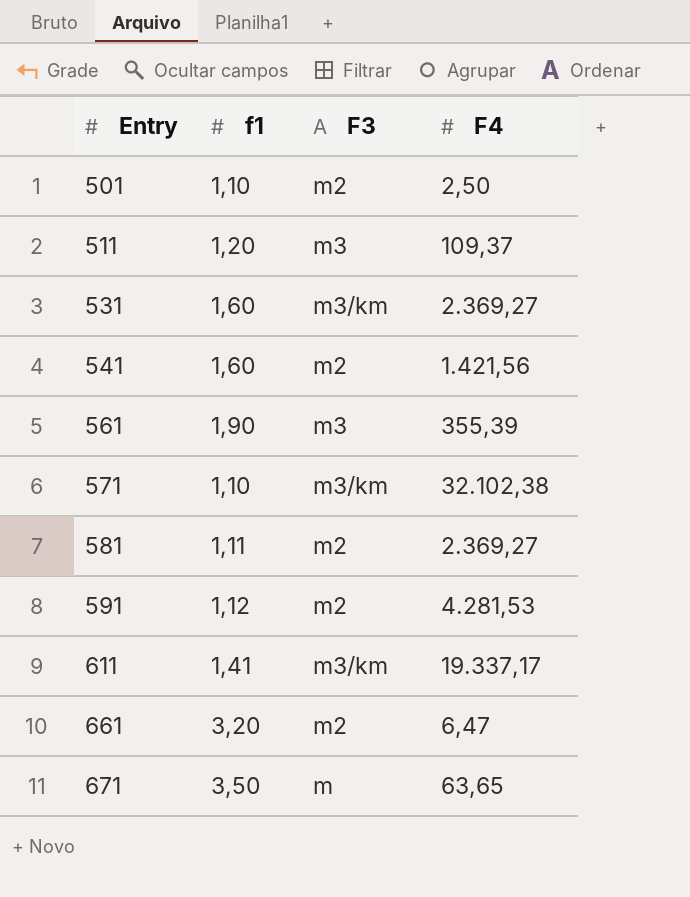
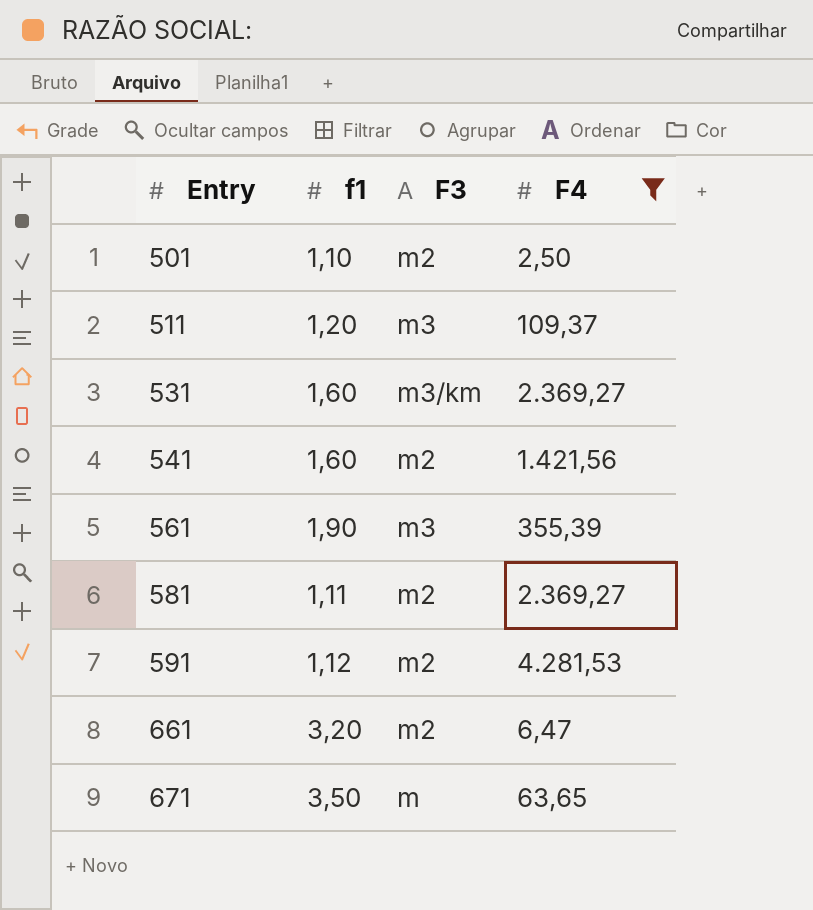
filter: none -> F4 <= 4.281,53

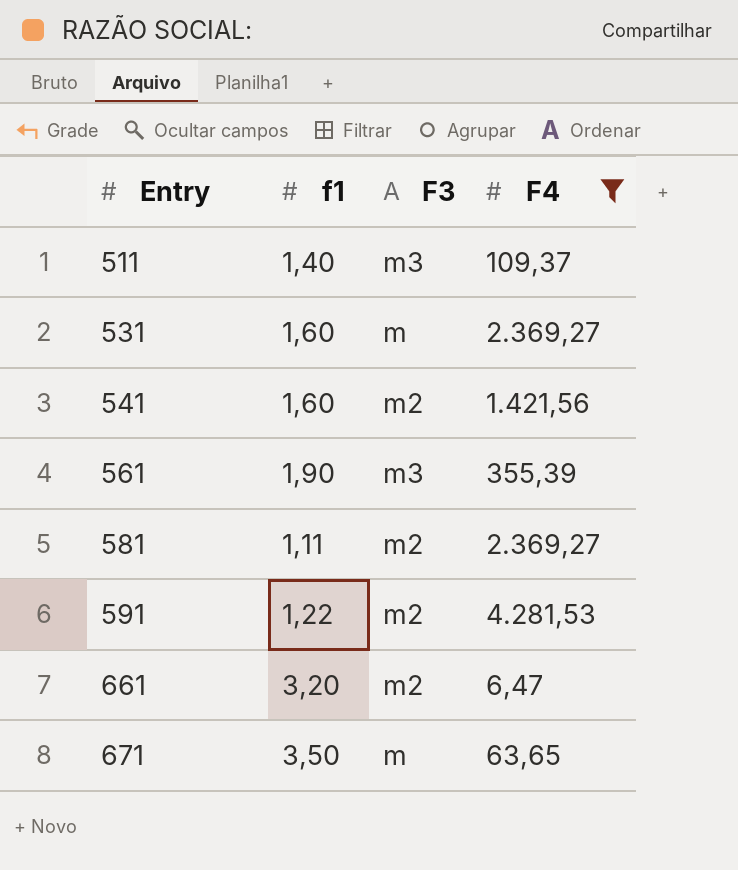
row 501: 1,10 | m2 | 2,50 -> none
511 | f1: 1,20 -> 1,40
531 | F3: m3/km -> m
591 | f1: 1,12 -> 1,22

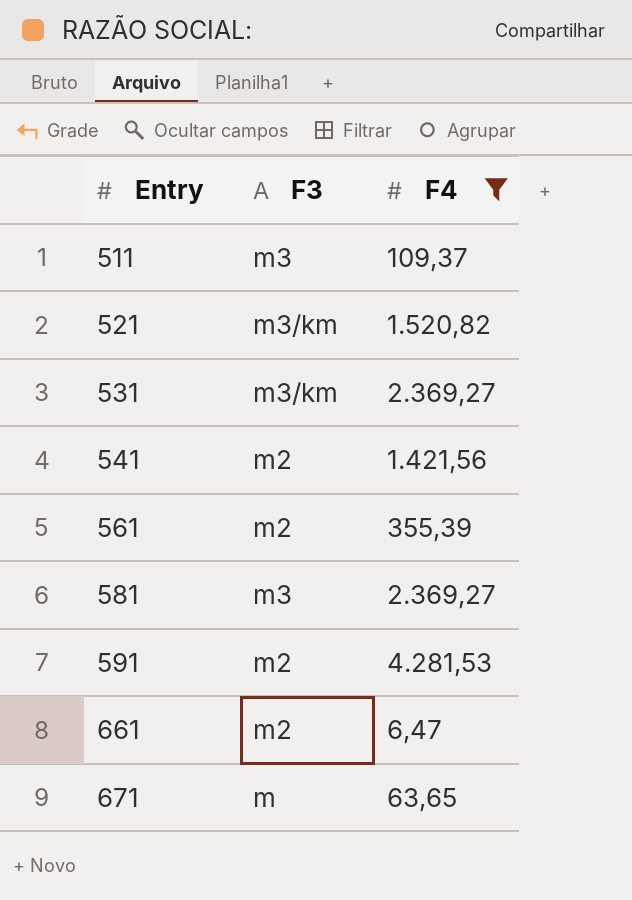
column f1 | position: 2 -> none
row 521: none -> m3/km | 1.520,82
531 | F3: m -> m3/km
561 | F3: m3 -> m2
581 | F3: m2 -> m3

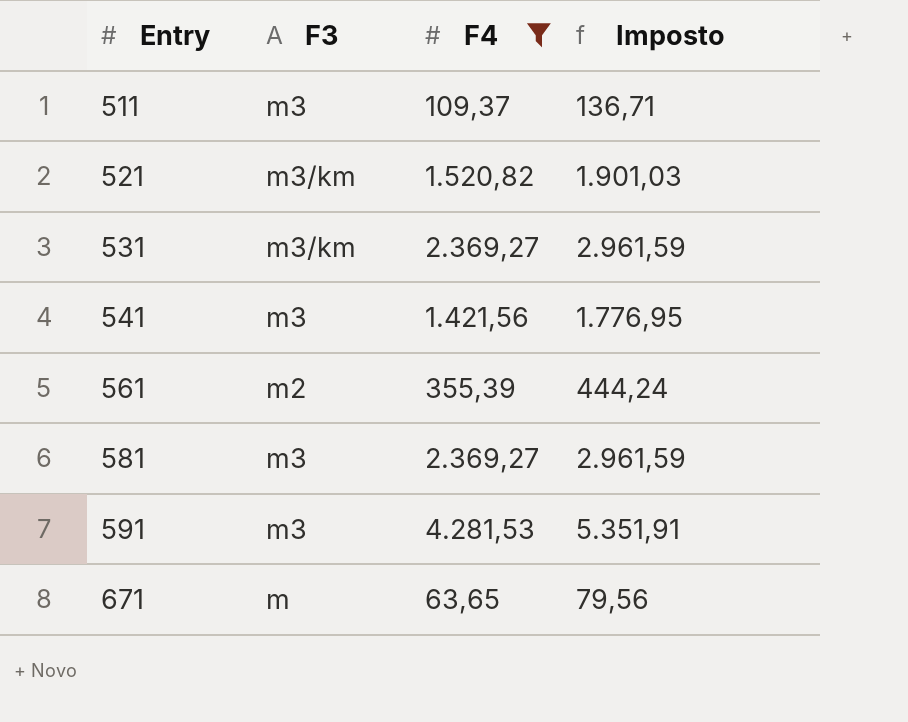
column Imposto | formula: none -> [F4] * 1,25
row 661: m2 | 6,47 -> none
541 | F3: m2 -> m3
591 | F3: m2 -> m3

